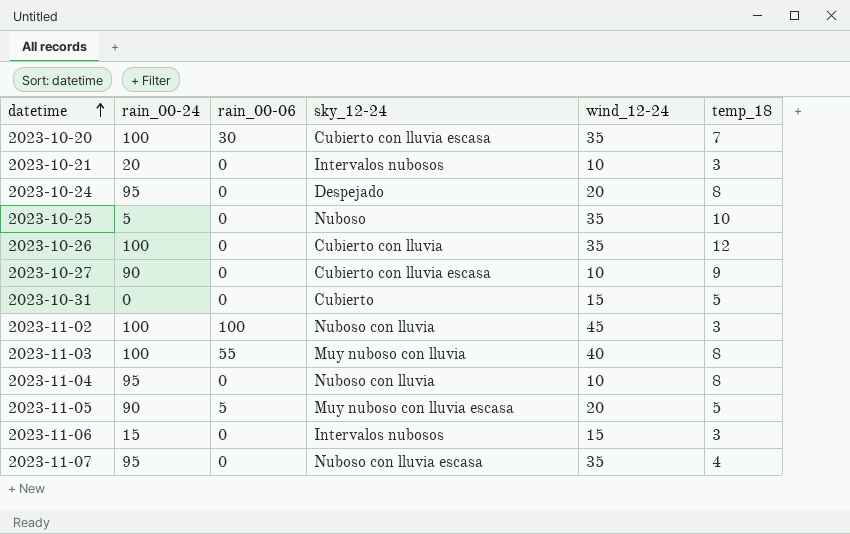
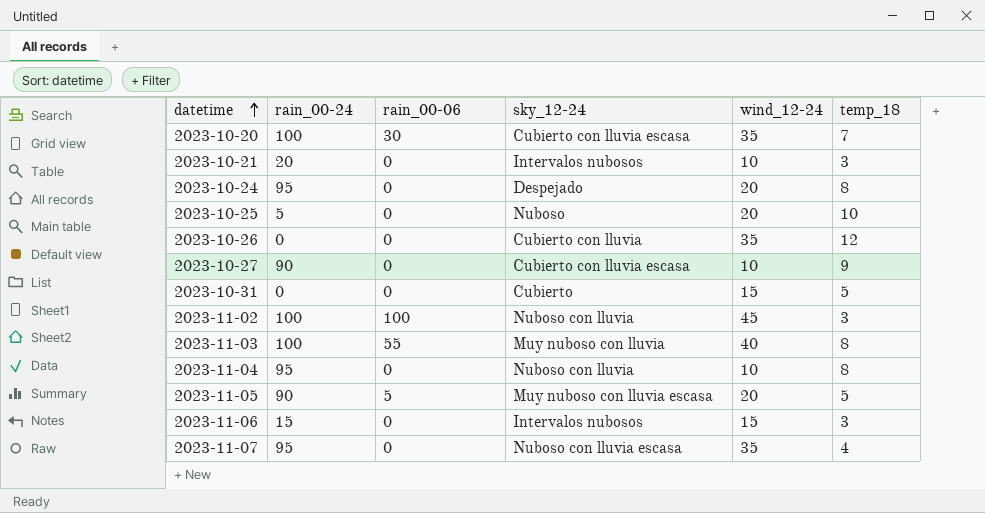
2023-10-25 | wind_12-24: 35 -> 20
2023-10-26 | rain_00-24: 100 -> 0

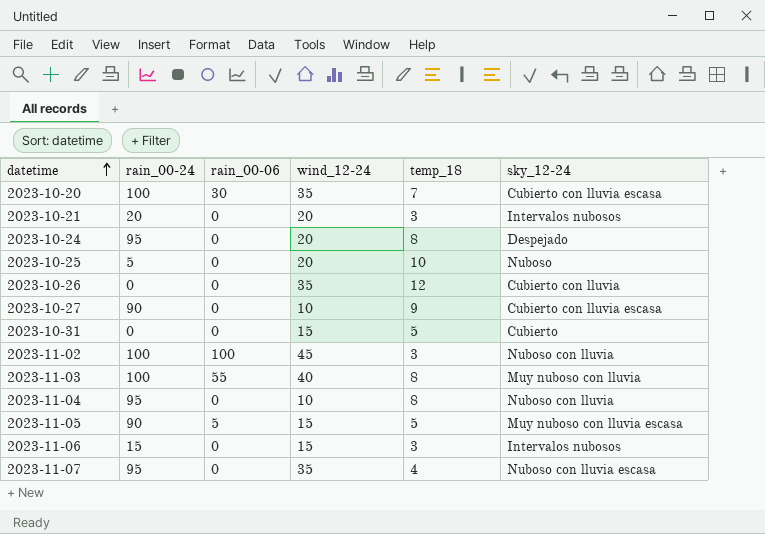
column sky_12-24 | position: 4 -> 6
2023-10-21 | wind_12-24: 10 -> 20
2023-11-05 | wind_12-24: 20 -> 15

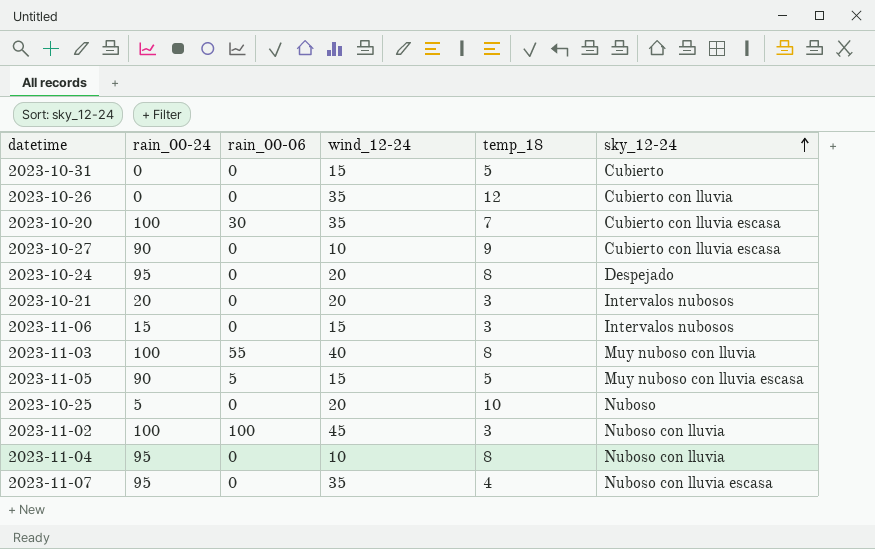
row order: datetime ascending -> sky_12-24 ascending

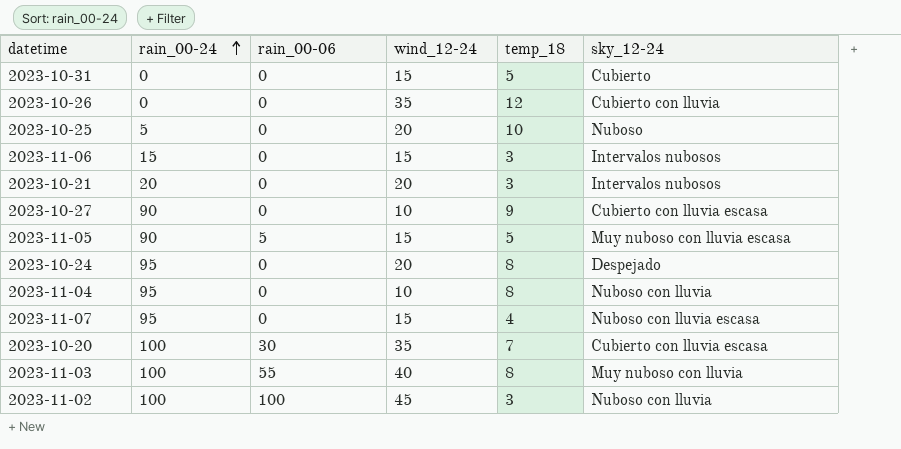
row order: sky_12-24 ascending -> rain_00-24 ascending
2023-11-07 | wind_12-24: 35 -> 15

